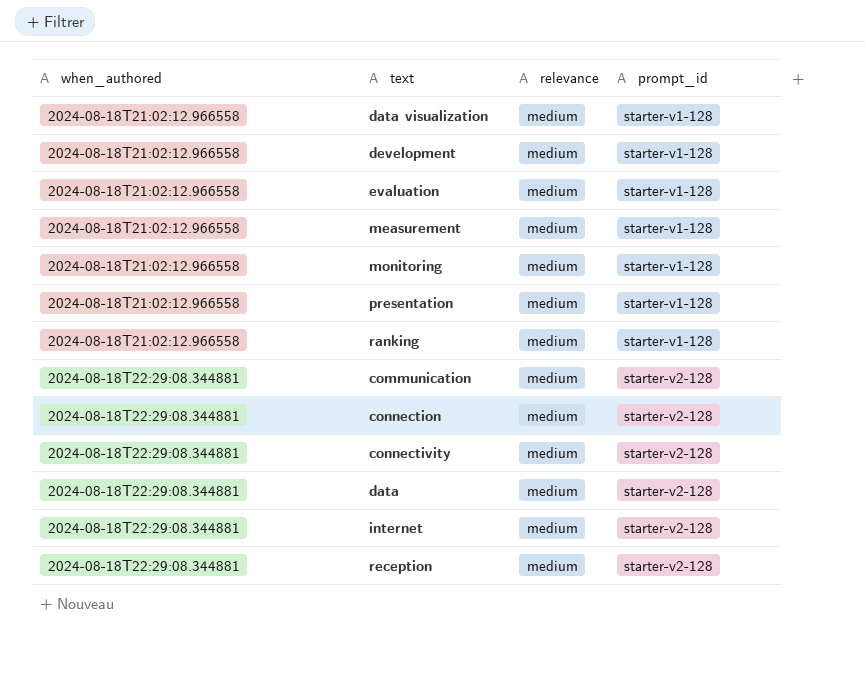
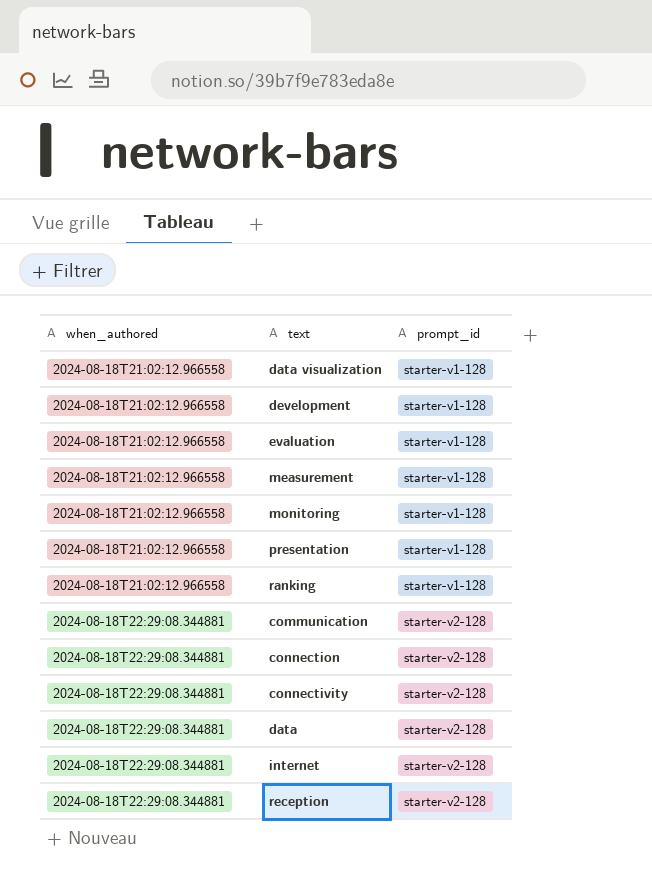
column relevance | position: 3 -> none

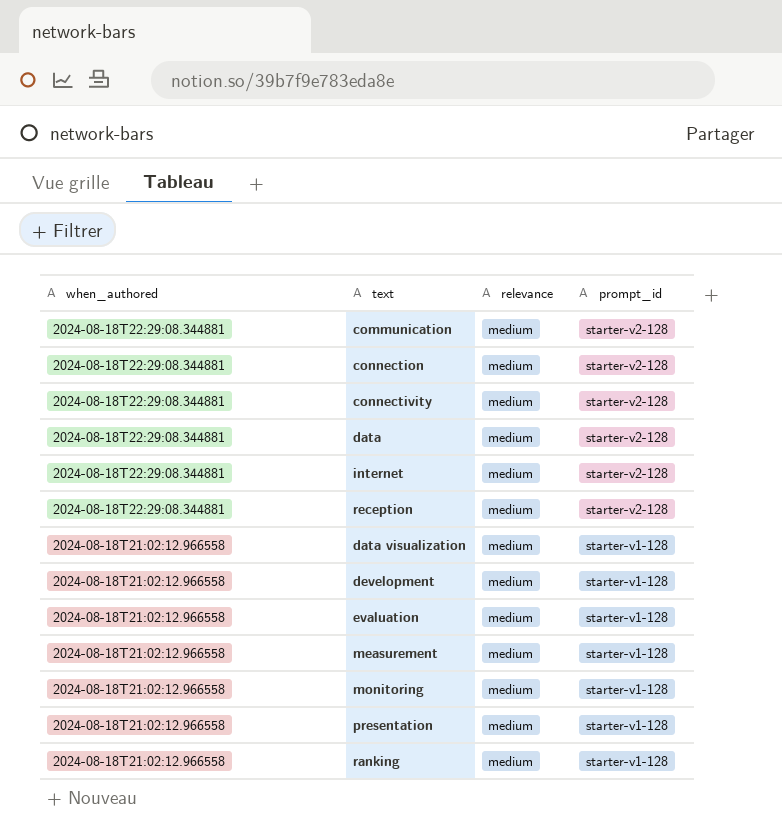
row order: when_authored ascending -> when_authored descending
column relevance | position: none -> 3

